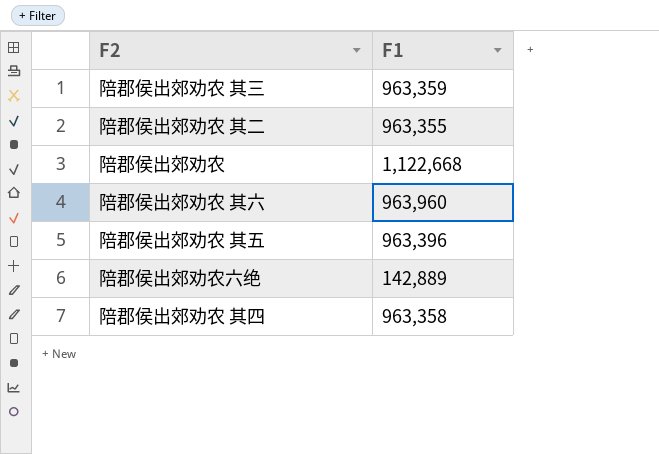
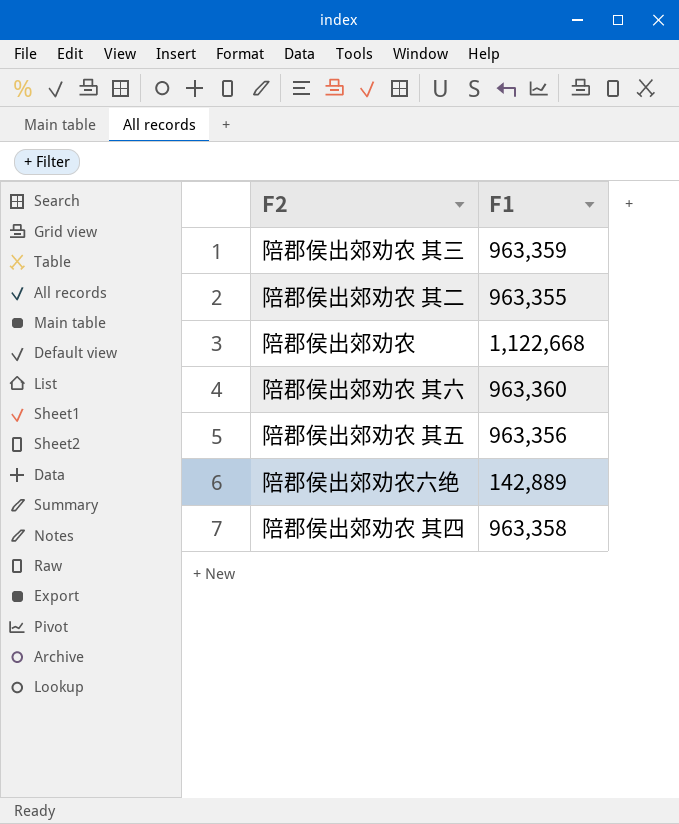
陪郡侯出郊劝农 其六 | F1: 963,960 -> 963,360
陪郡侯出郊劝农 其五 | F1: 963,396 -> 963,356

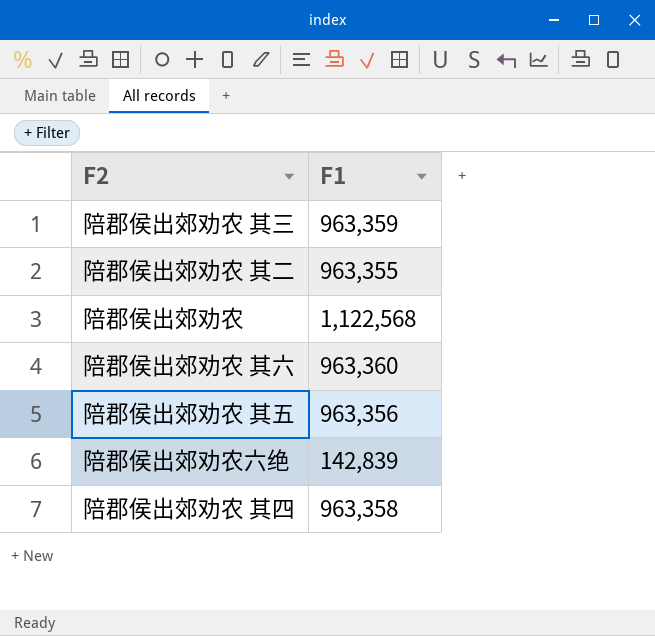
陪郡侯出郊劝农 | F1: 1,122,668 -> 1,122,568
陪郡侯出郊劝农六绝 | F1: 142,889 -> 142,839

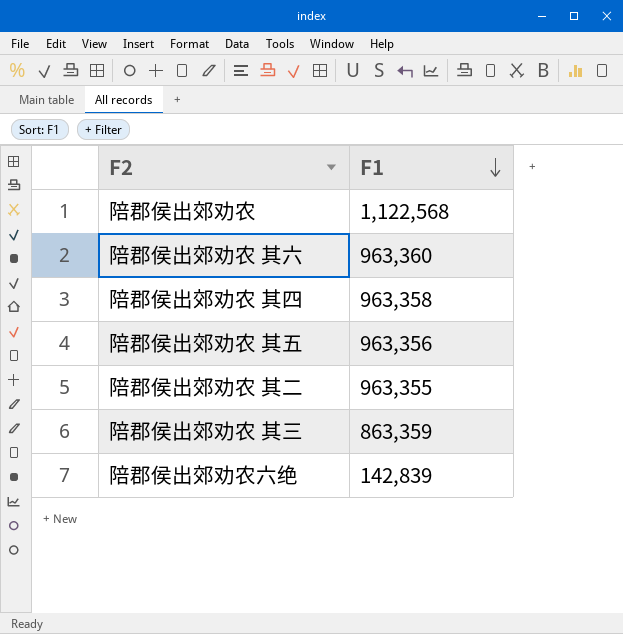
row order: none -> F1 descending
陪郡侯出郊劝农 其三 | F1: 963,359 -> 863,359

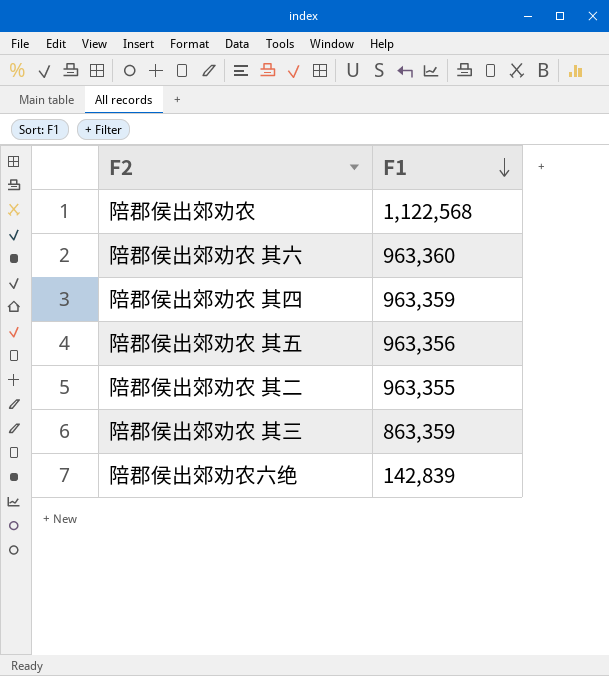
陪郡侯出郊劝农 其四 | F1: 963,358 -> 963,359

